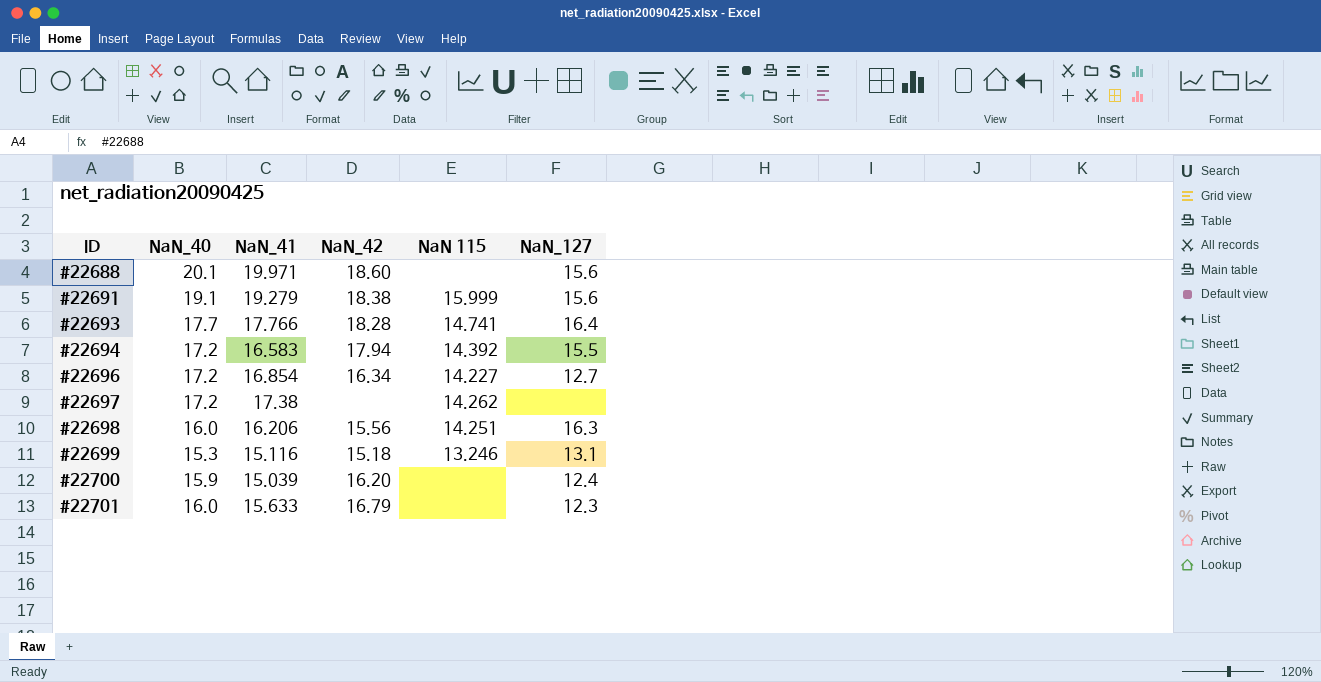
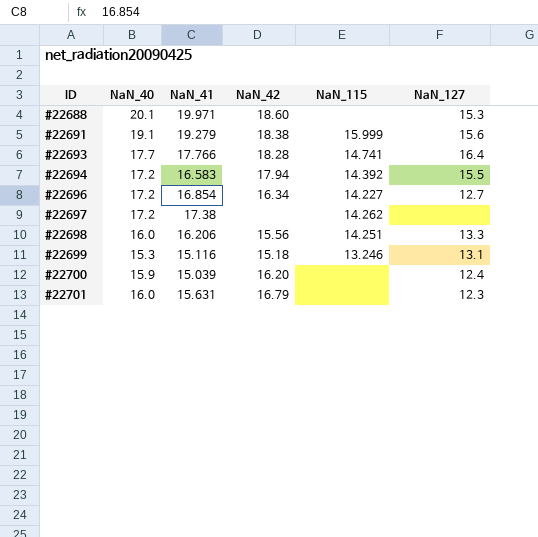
column name: NaN 115 -> NaN_115
#22688 | NaN_127: 15.6 -> 15.3
#22698 | NaN_127: 16.3 -> 13.3
#22701 | NaN_41: 15.633 -> 15.631

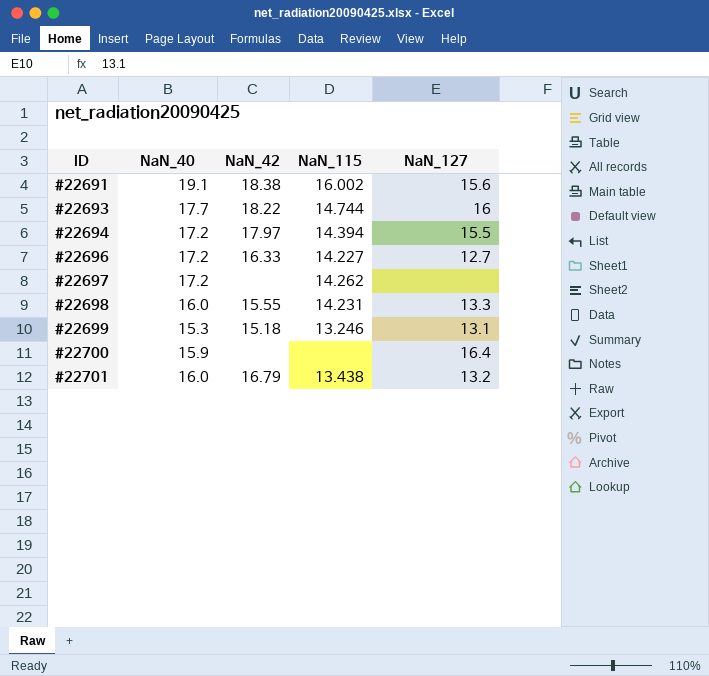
column NaN_41 | position: 3 -> none
row #22688: 20.1 | 19.971 | 18.60 | none | 15.3 -> none
#22691 | NaN_115: 15.999 -> 16.002
#22693 | NaN_42: 18.28 -> 18.22
#22693 | NaN_115: 14.741 -> 14.744
#22693 | NaN_127: 16.4 -> 16
#22694 | NaN_42: 17.94 -> 17.97
#22694 | NaN_115: 14.392 -> 14.394
#22696 | NaN_42: 16.34 -> 16.33
#22698 | NaN_42: 15.56 -> 15.55
#22698 | NaN_115: 14.251 -> 14.231
#22700 | NaN_42: 16.20 -> none
#22700 | NaN_127: 12.4 -> 16.4
#22701 | NaN_115: none -> 13.438
#22701 | NaN_127: 12.3 -> 13.2

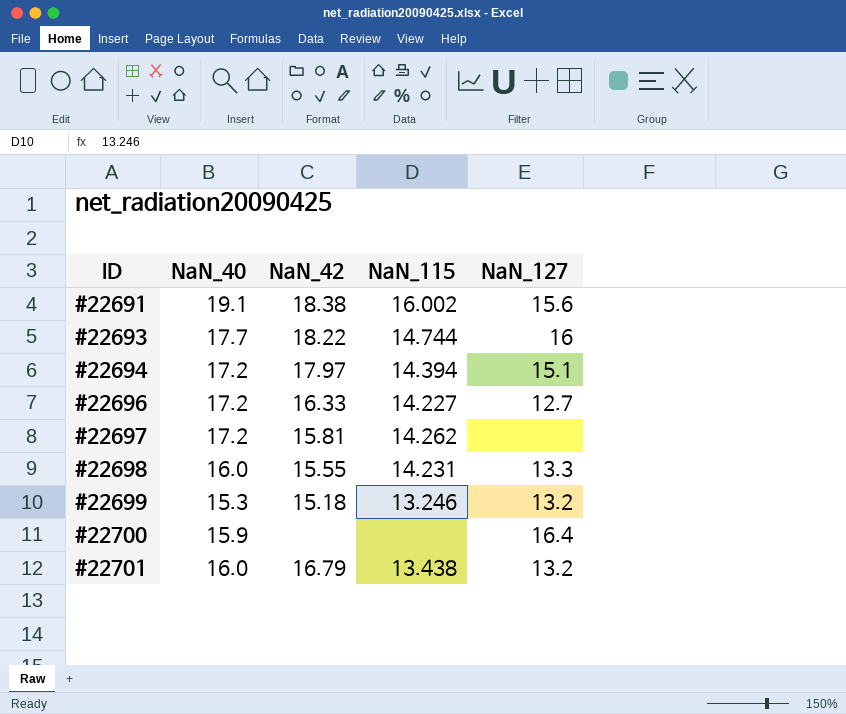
#22694 | NaN_127: 15.5 -> 15.1
#22697 | NaN_42: none -> 15.81
#22699 | NaN_127: 13.1 -> 13.2

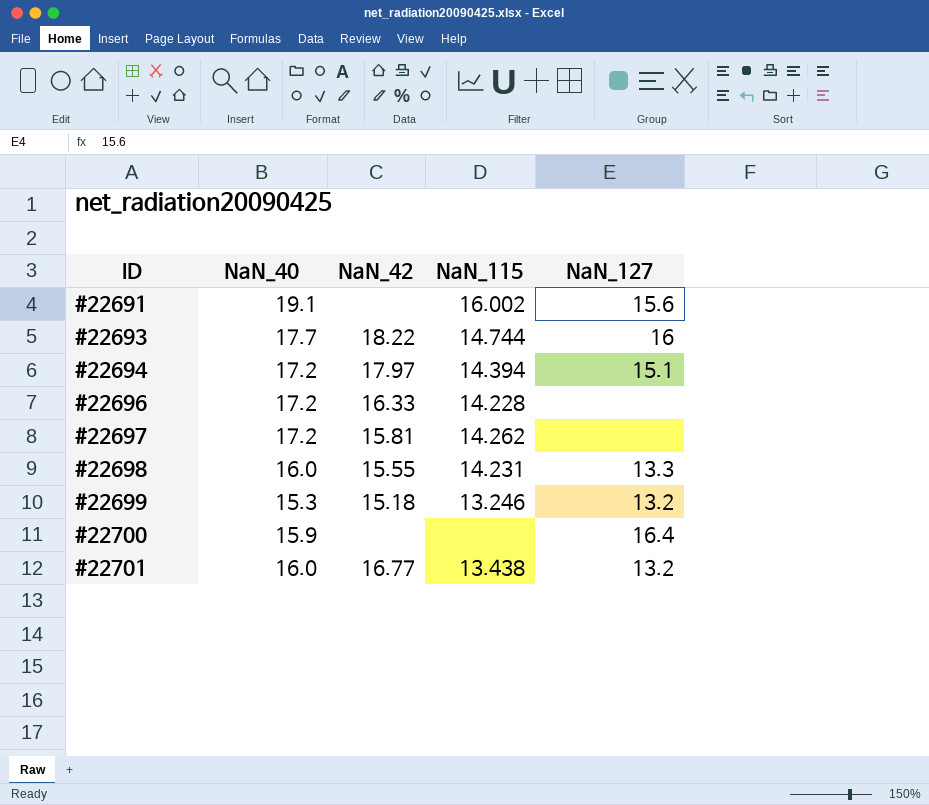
#22691 | NaN_42: 18.38 -> none
#22696 | NaN_115: 14.227 -> 14.228
#22696 | NaN_127: 12.7 -> none
#22701 | NaN_42: 16.79 -> 16.77

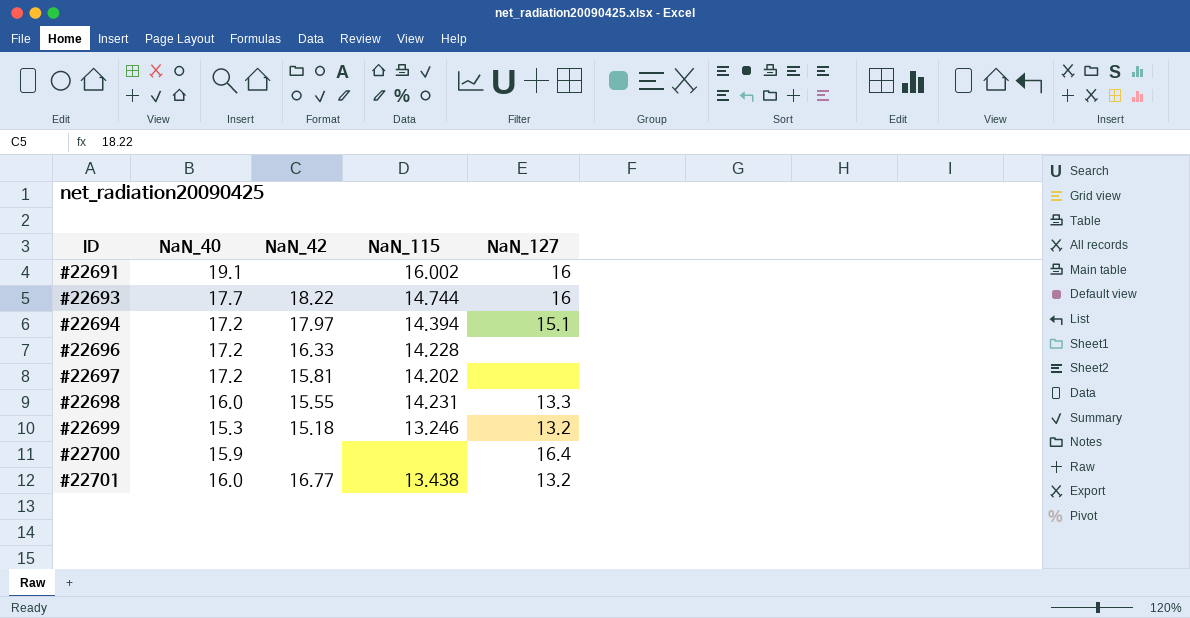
#22691 | NaN_127: 15.6 -> 16
#22697 | NaN_115: 14.262 -> 14.202

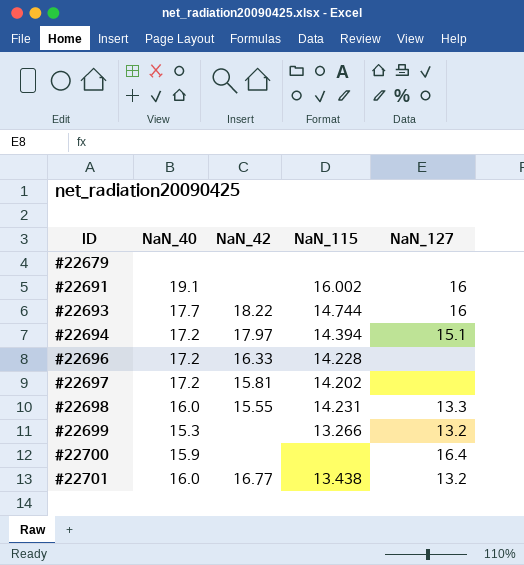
row #22679: none -> none | none | none | none
#22699 | NaN_42: 15.18 -> none
#22699 | NaN_115: 13.246 -> 13.266

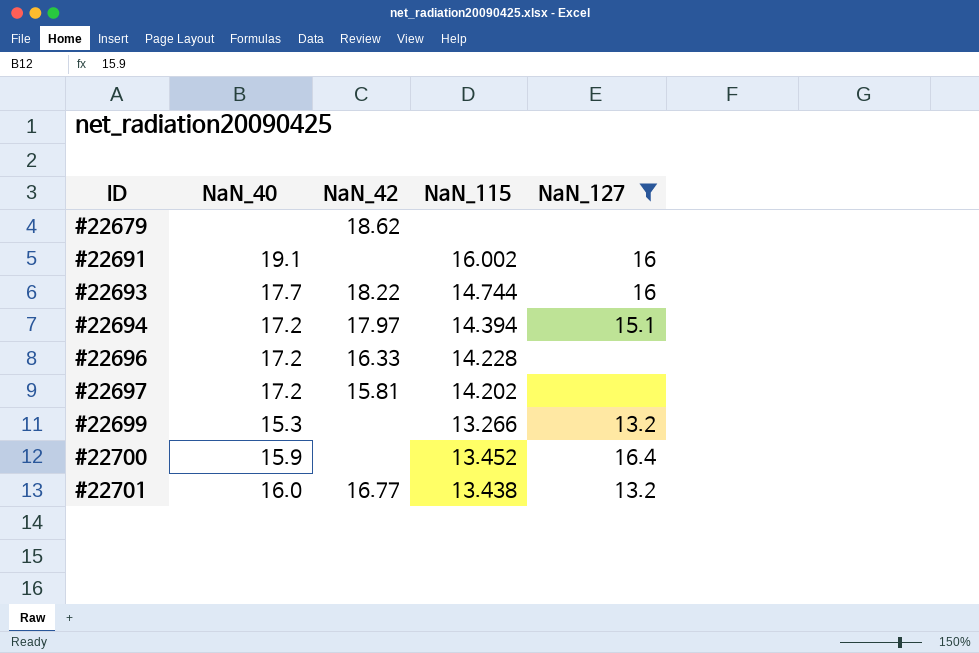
filter: none -> NaN_127 != 13.3
#22679 | NaN_42: none -> 18.62
#22700 | NaN_115: none -> 13.452

